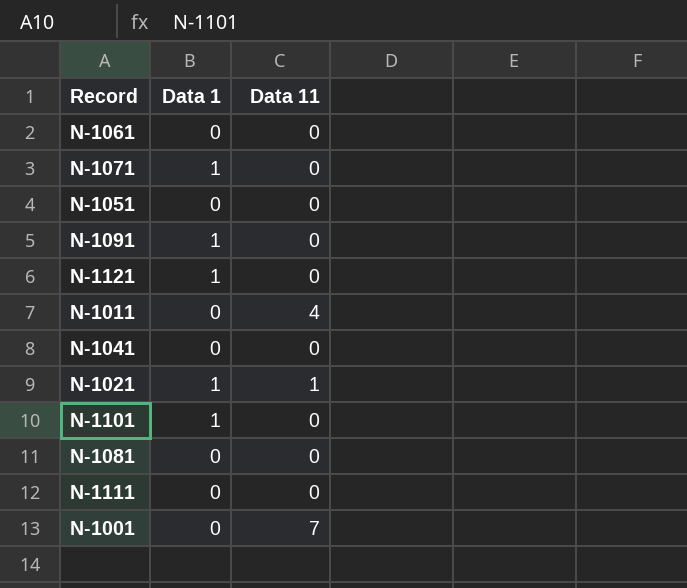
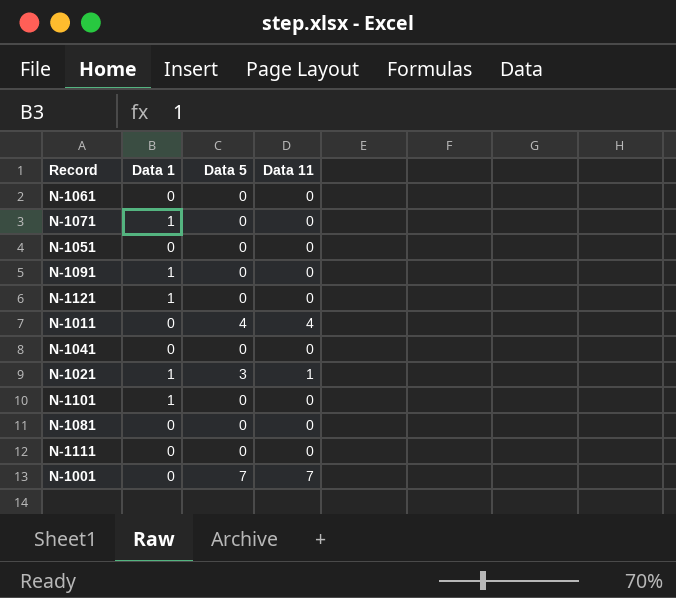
column Data 5 | position: none -> 3

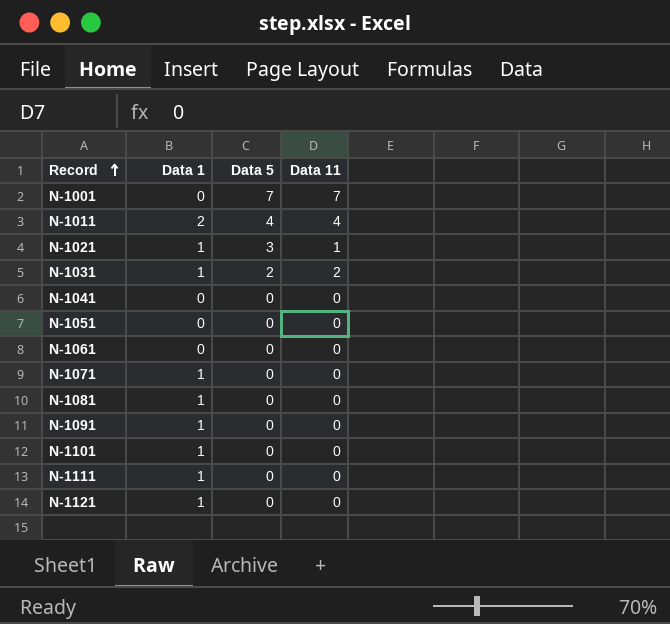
row order: none -> Record ascending
N-1011 | Data 1: 0 -> 2
row N-1031: none -> 1 | 2 | 2
N-1081 | Data 1: 0 -> 1
N-1111 | Data 1: 0 -> 1

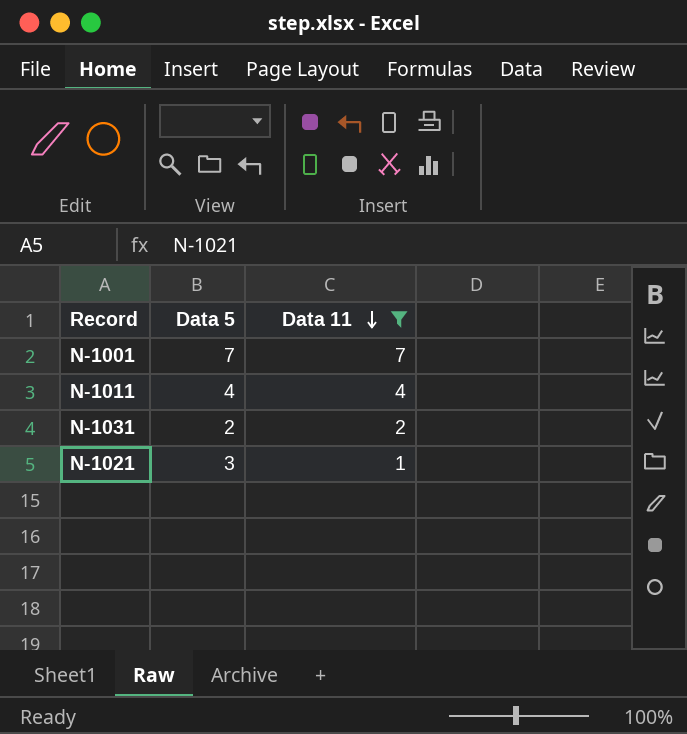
filter: none -> Data 11 != 0
row order: Record ascending -> Data 11 descending
column Data 1 | position: 2 -> none

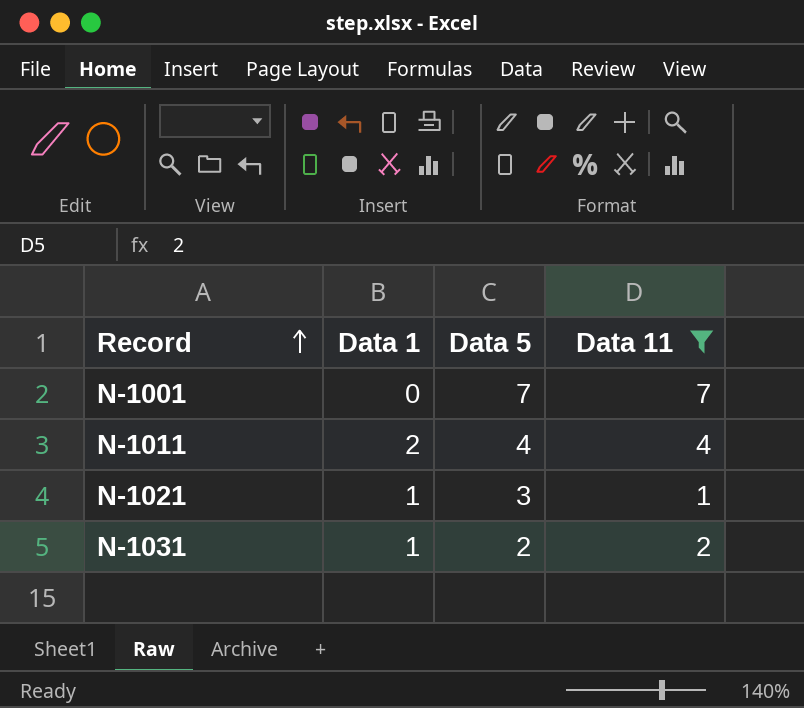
row order: Data 11 descending -> Record ascending
column Data 1 | position: none -> 2

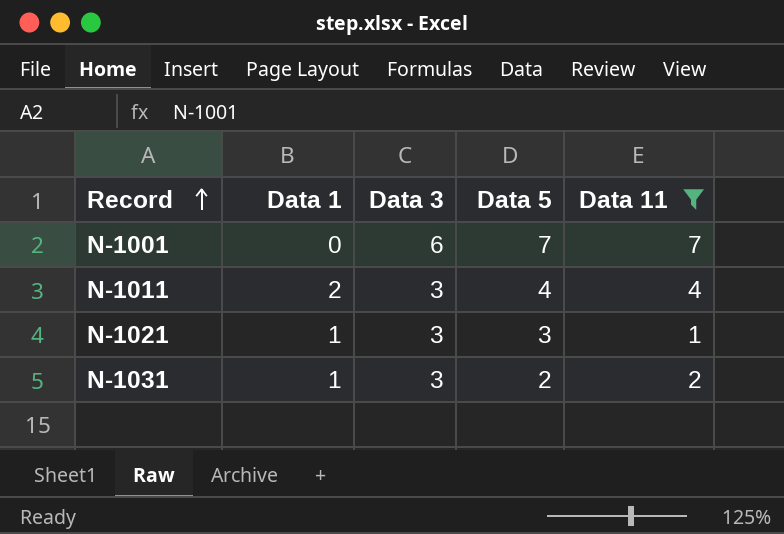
column Data 3 | position: none -> 3

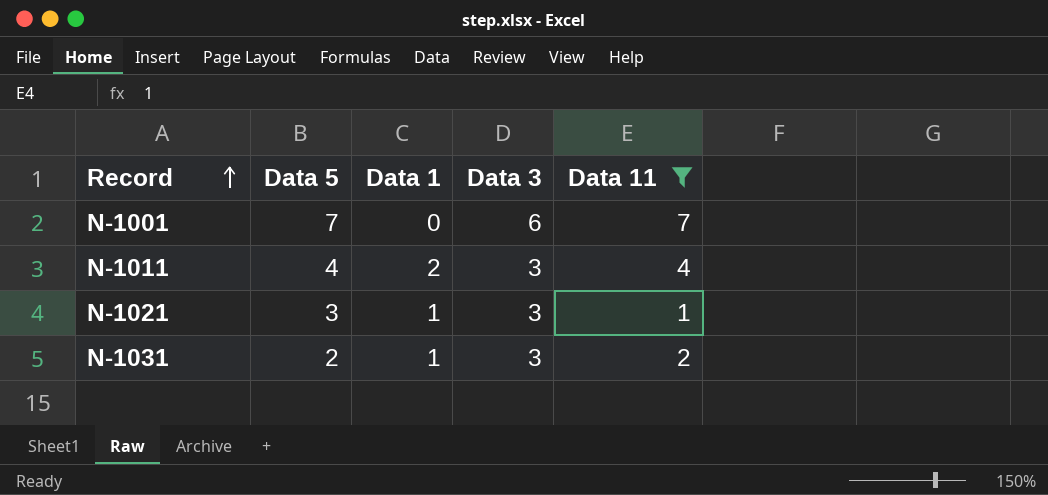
column Data 5 | position: 4 -> 2

